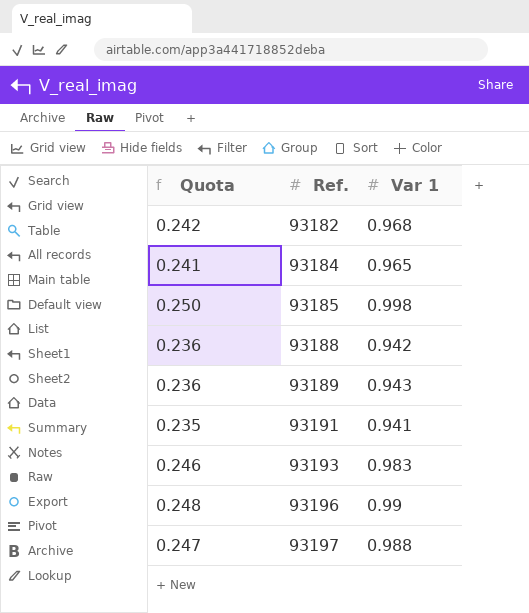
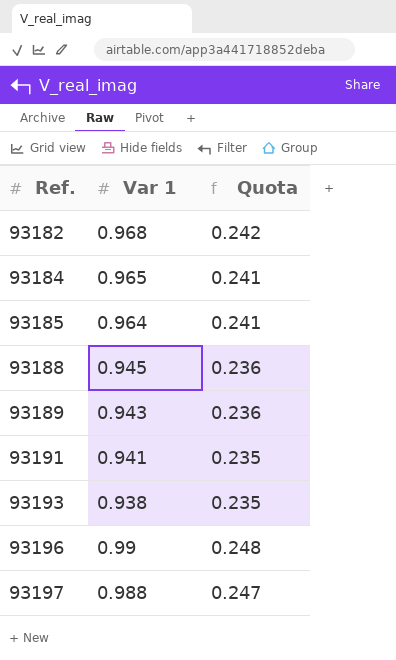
column Quota | position: 1 -> 3
93185 | Var 1: 0.998 -> 0.964
93185 | Quota: 0.250 -> 0.241
93188 | Var 1: 0.942 -> 0.945
93193 | Var 1: 0.983 -> 0.938
93193 | Quota: 0.246 -> 0.235

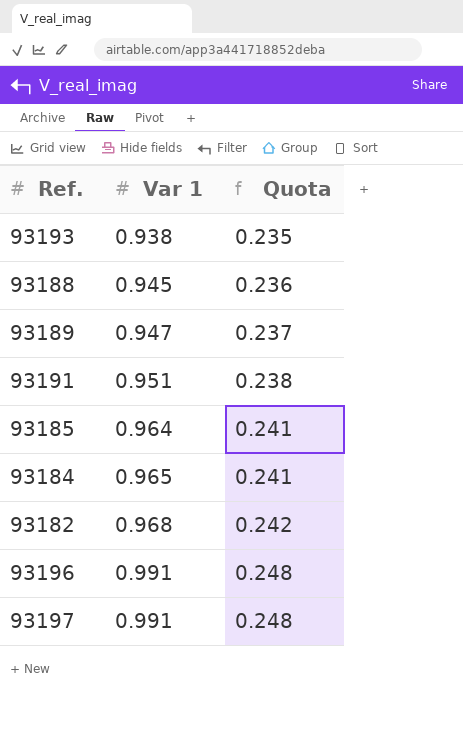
row order: Ref. ascending -> Var 1 ascending
93189 | Var 1: 0.943 -> 0.947
93189 | Quota: 0.236 -> 0.237
93191 | Var 1: 0.941 -> 0.951
93191 | Quota: 0.235 -> 0.238
93196 | Var 1: 0.99 -> 0.991
93197 | Var 1: 0.988 -> 0.991
93197 | Quota: 0.247 -> 0.248

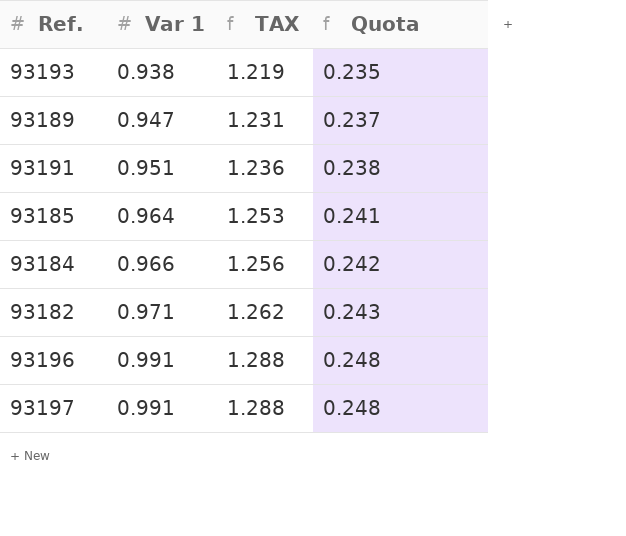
column TAX | formula: none -> [Var 1] * 1.3
row 93188: 0.945 | 0.236 -> none
93184 | Var 1: 0.965 -> 0.966
93184 | Quota: 0.241 -> 0.242
93182 | Var 1: 0.968 -> 0.971
93182 | Quota: 0.242 -> 0.243

